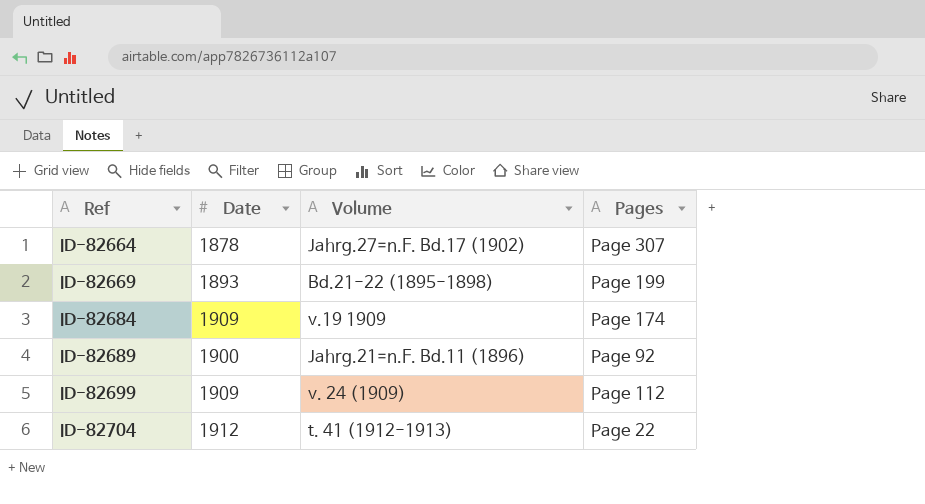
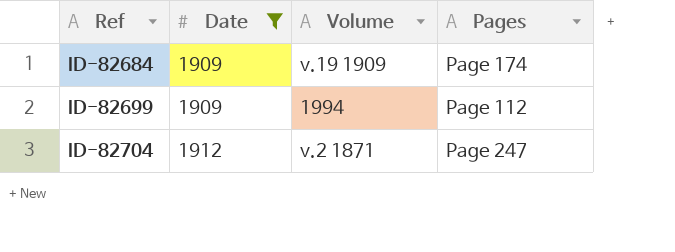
filter: none -> Date >= 1909
ID-82699 | Volume: v. 24 (1909) -> 1994
ID-82704 | Volume: t. 41 (1912-1913) -> v.2 1871
ID-82704 | Pages: Page 22 -> Page 247

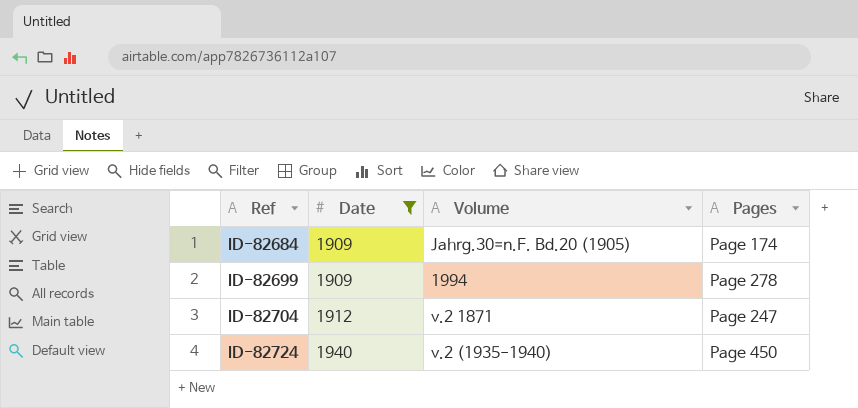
ID-82684 | Volume: v.19 1909 -> Jahrg.30=n.F. Bd.20 (1905)
ID-82699 | Pages: Page 112 -> Page 278
row ID-82724: none -> 1940 | v.2 (1935-1940) | Page 450

